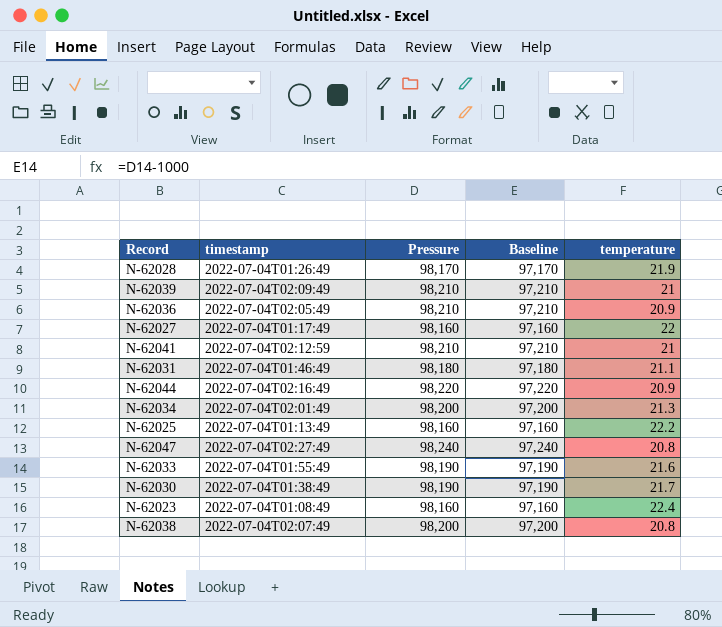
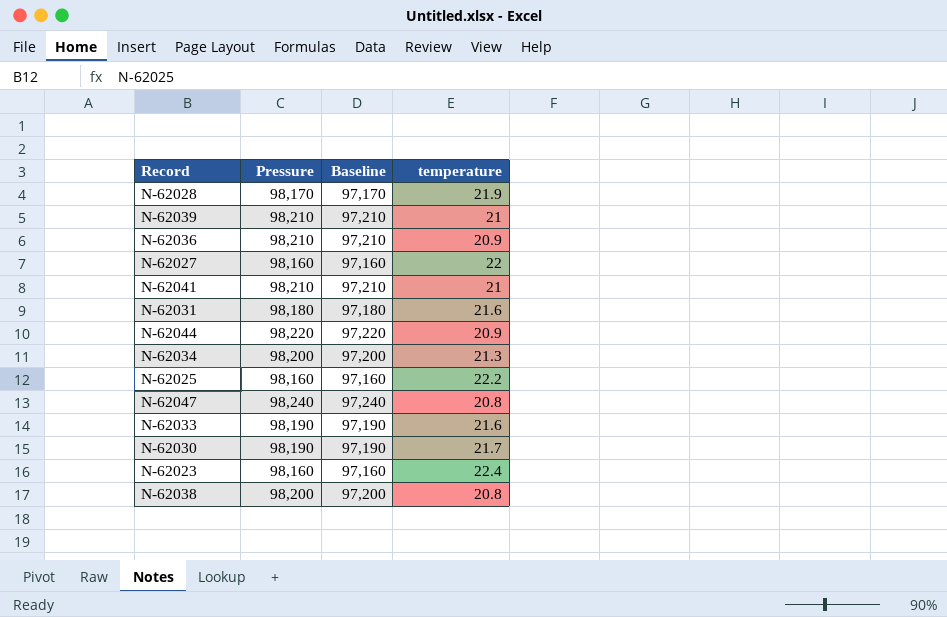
column timestamp | position: 2 -> none
N-62031 | temperature: 21.1 -> 21.6

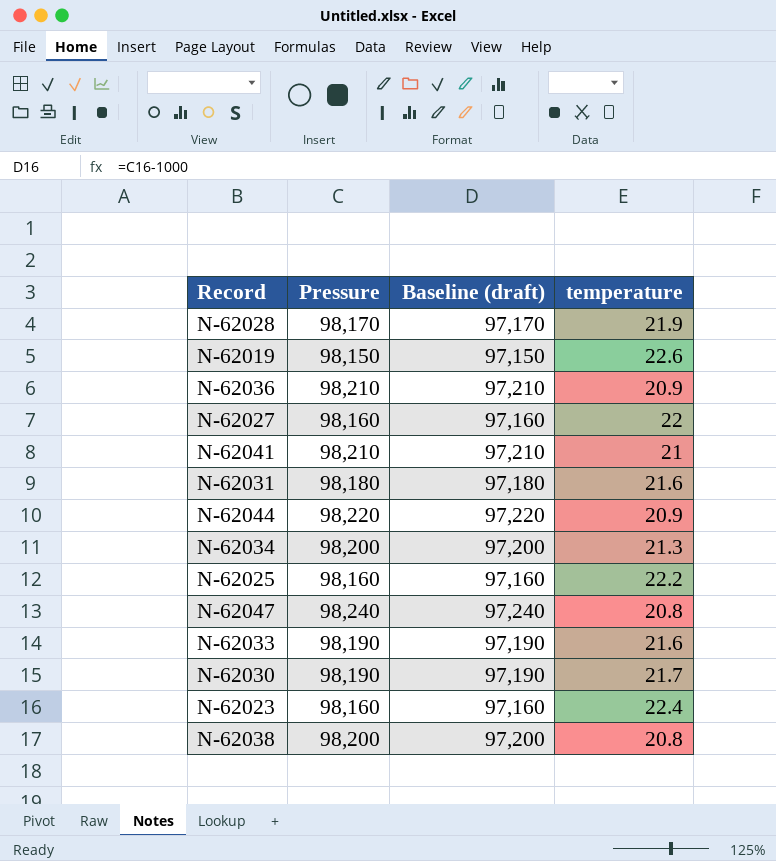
column name: Baseline -> Baseline (draft)
row N-62039: 98,210 | 97,210 | 21 -> none
row N-62019: none -> 98,150 | 97,150 | 22.6

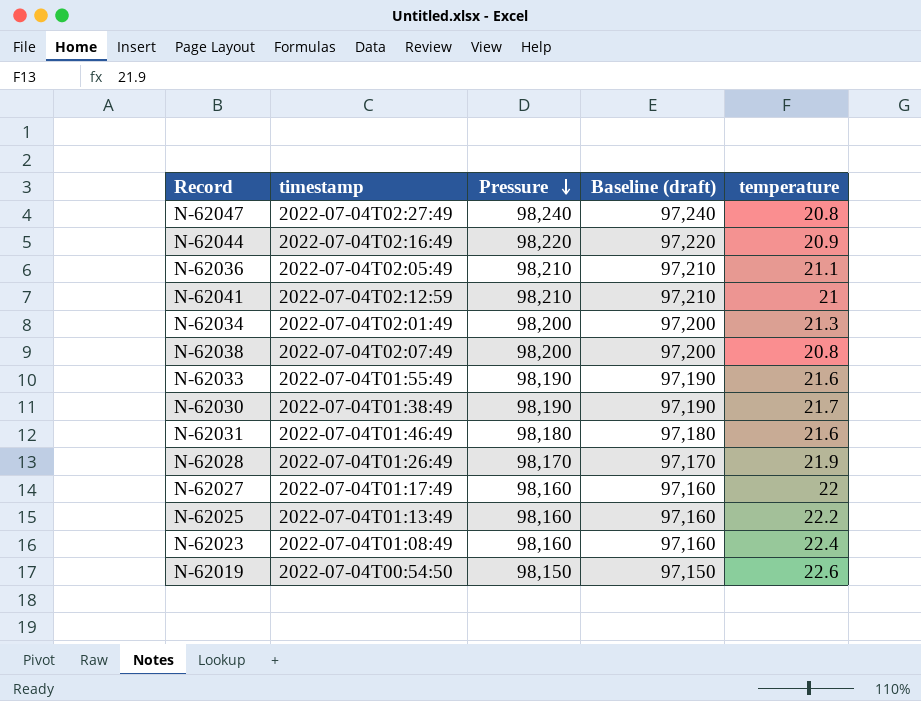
row order: none -> Pressure descending
column timestamp | position: none -> 2
N-62036 | temperature: 20.9 -> 21.1

